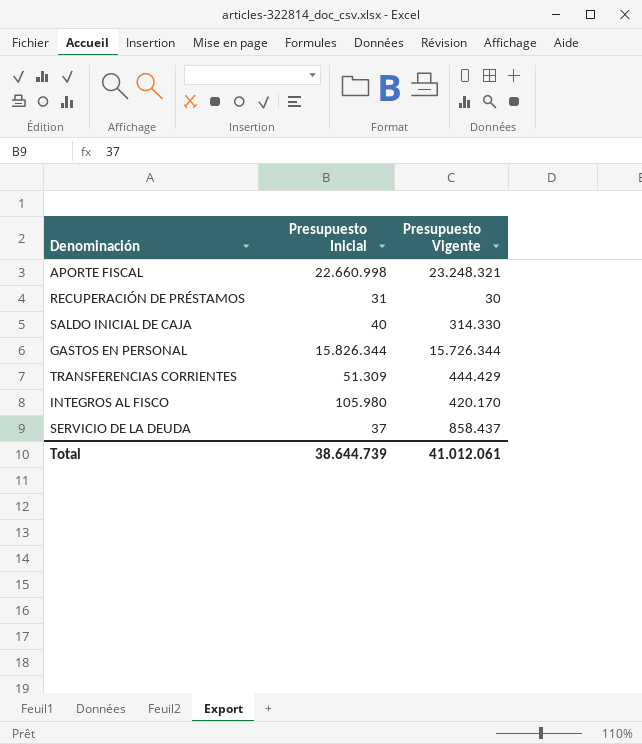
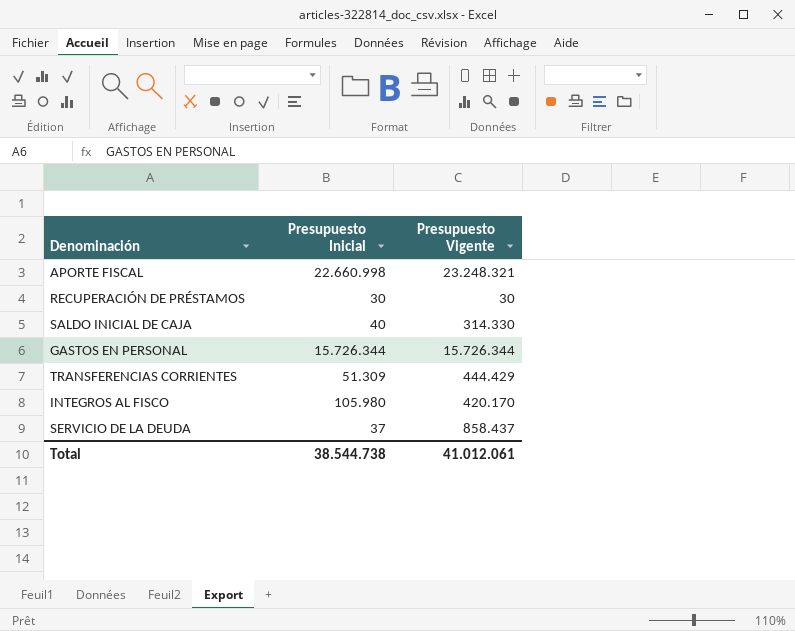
RECUPERACIÓN DE PRÉSTAMOS | Presupuesto Inicial: 31 -> 30
GASTOS EN PERSONAL | Presupuesto Inicial: 15.826.344 -> 15.726.344
Total | Presupuesto Inicial: 38.644.739 -> 38.544.738

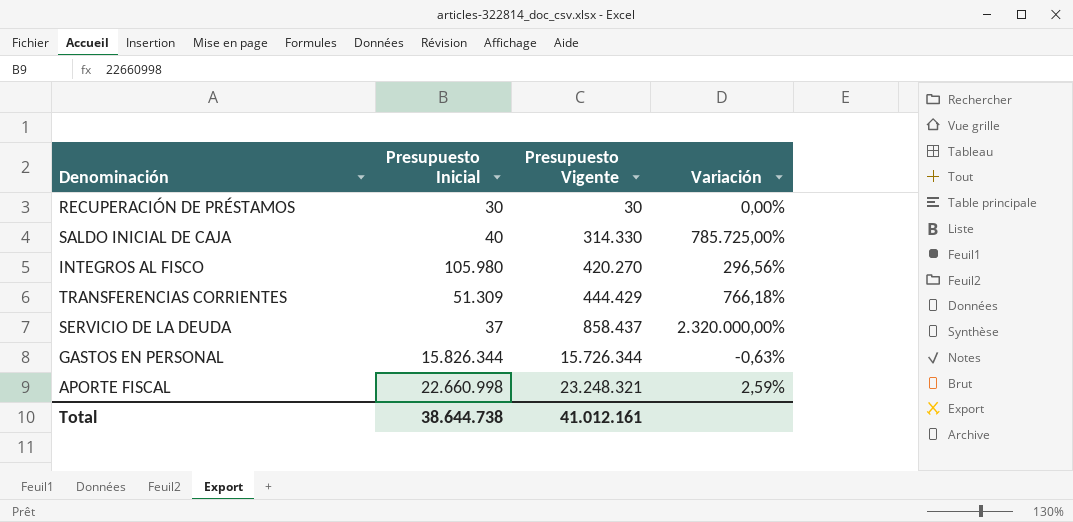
row order: none -> Presupuesto Vigente ascending
column Variación | formula: none -> ([Presupuesto Vigente] - [Presupuesto Inicial]) / [Presupuesto Inicial]
INTEGROS AL FISCO | Presupuesto Vigente: 420.170 -> 420.270
GASTOS EN PERSONAL | Presupuesto Inicial: 15.726.344 -> 15.826.344
Total | Presupuesto Inicial: 38.544.738 -> 38.644.738
Total | Presupuesto Vigente: 41.012.061 -> 41.012.161

